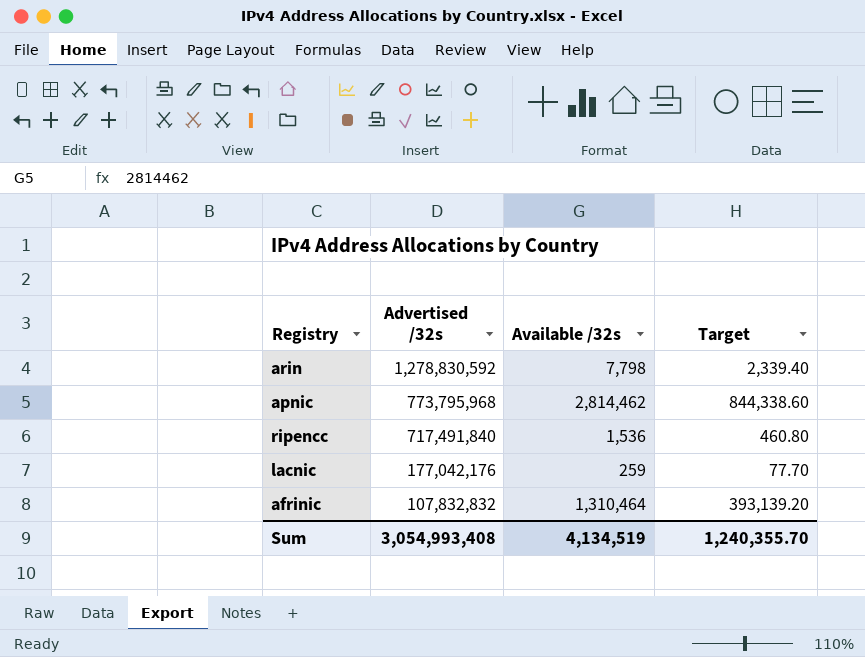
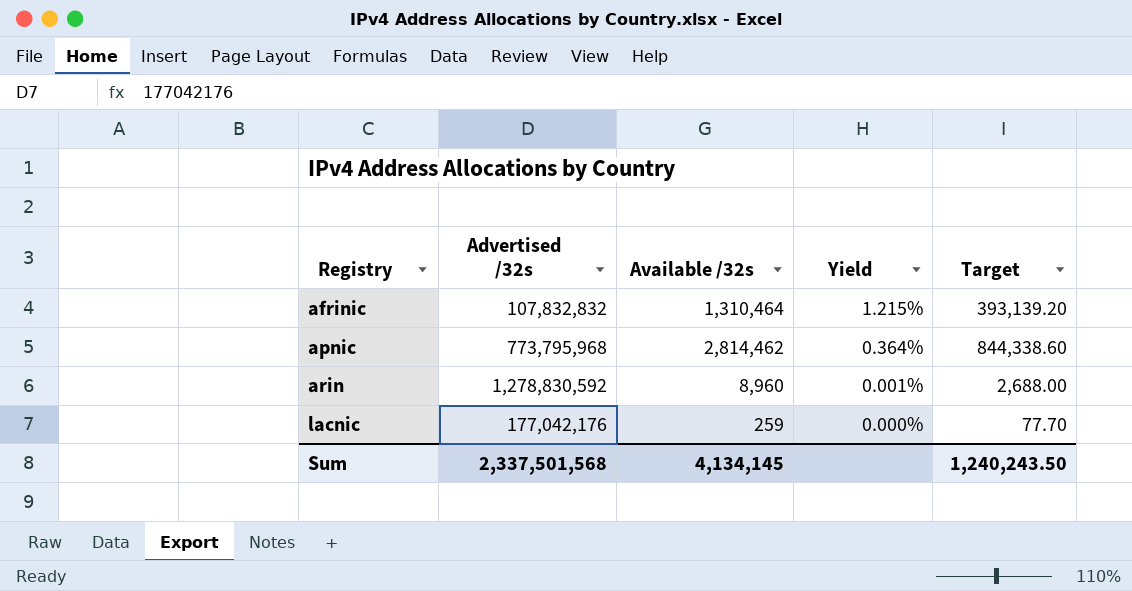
row order: Advertised /32s descending -> Registry ascending
column Yield | formula: none -> [Available /32s] / [Advertised /32s]
row ripencc: 717,491,840 | 1,536 | 460.80 -> none
arin | Available /32s: 7,798 -> 8,960
arin | Target: 2,339.40 -> 2,688.00
Sum | Advertised /32s: 3,054,993,408 -> 2,337,501,568
Sum | Available /32s: 4,134,519 -> 4,134,145
Sum | Target: 1,240,355.70 -> 1,240,243.50

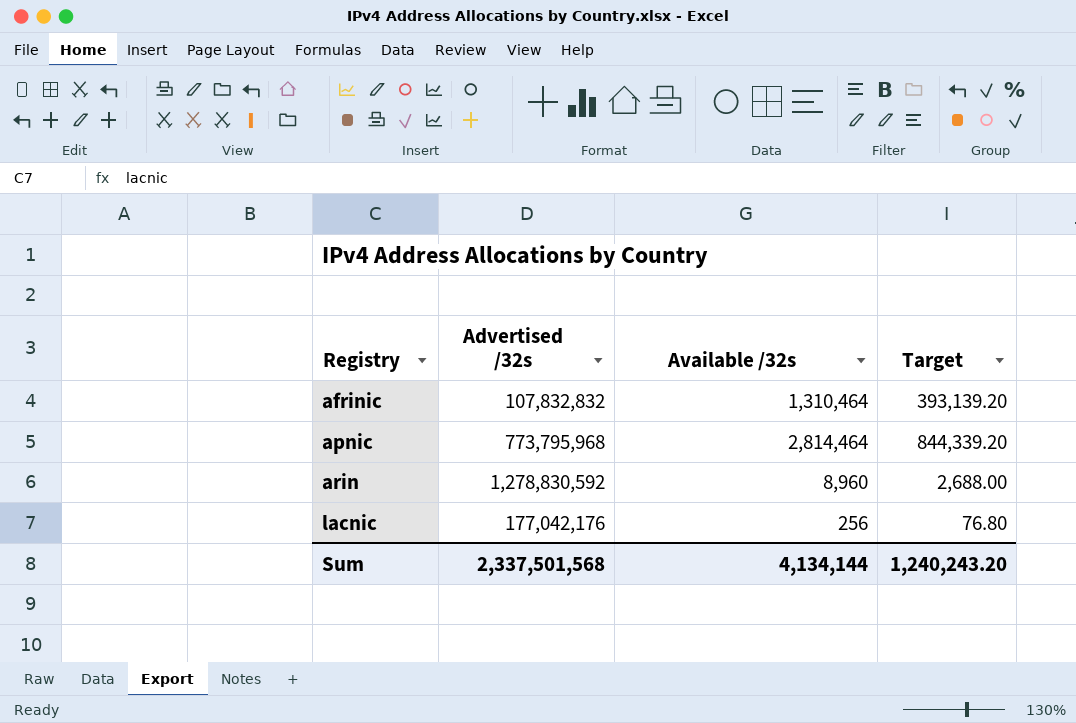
column Yield | formula: [Available /32s] / [Advertised /32s] -> none
apnic | Available /32s: 2,814,462 -> 2,814,464
apnic | Target: 844,338.60 -> 844,339.20
lacnic | Available /32s: 259 -> 256
lacnic | Target: 77.70 -> 76.80
Sum | Available /32s: 4,134,145 -> 4,134,144
Sum | Target: 1,240,243.50 -> 1,240,243.20

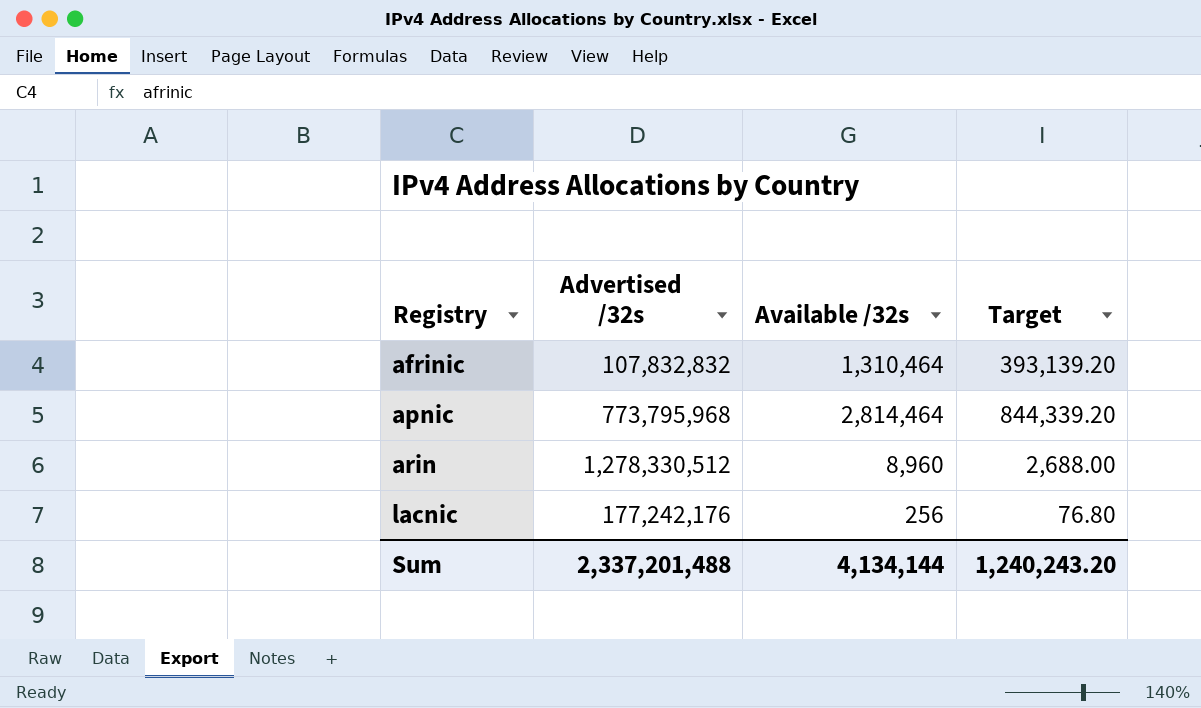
arin | Advertised /32s: 1,278,830,592 -> 1,278,330,512
lacnic | Advertised /32s: 177,042,176 -> 177,242,176
Sum | Advertised /32s: 2,337,501,568 -> 2,337,201,488

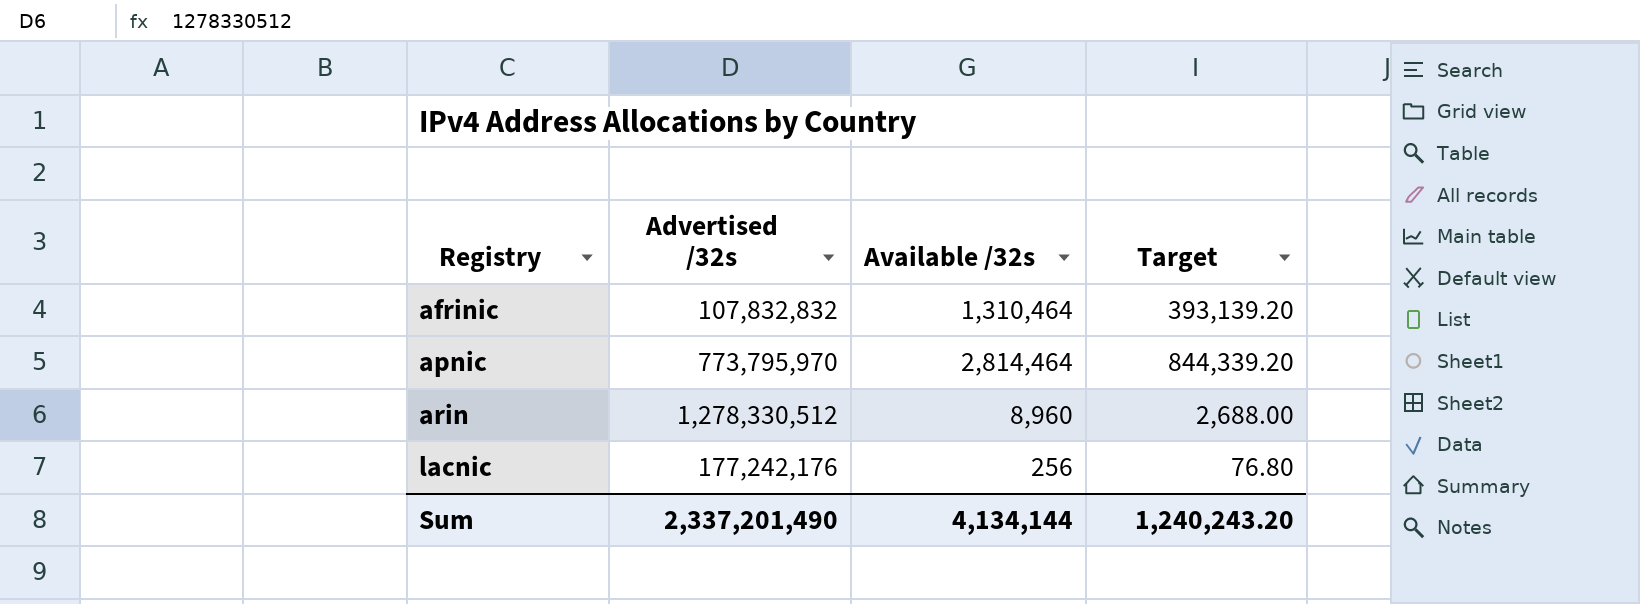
apnic | Advertised /32s: 773,795,968 -> 773,795,970
Sum | Advertised /32s: 2,337,201,488 -> 2,337,201,490

